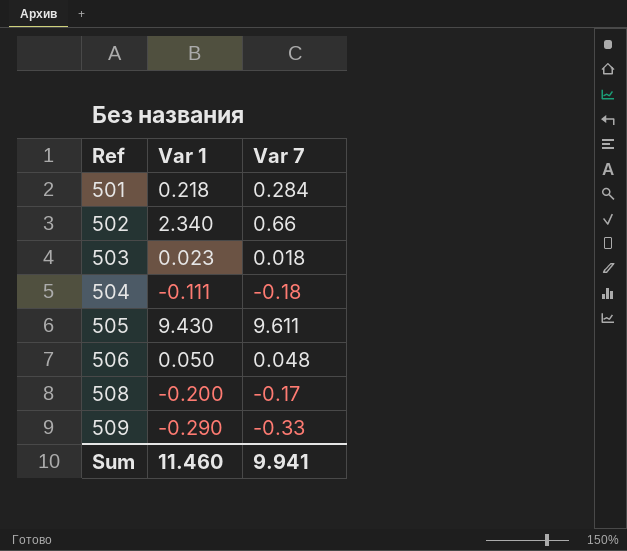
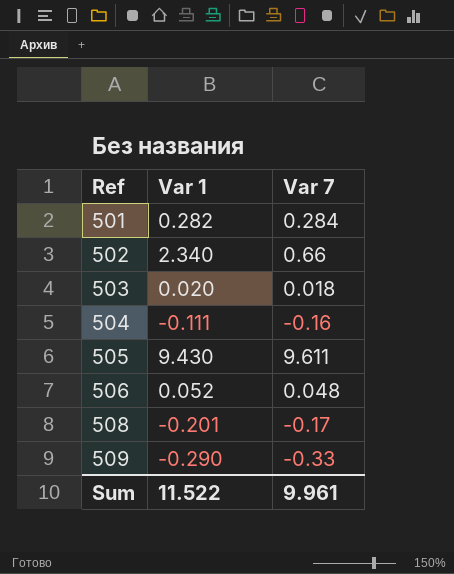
501 | Var 1: 0.218 -> 0.282
503 | Var 1: 0.023 -> 0.020
504 | Var 7: -0.18 -> -0.16
506 | Var 1: 0.050 -> 0.052
508 | Var 1: -0.200 -> -0.201
Sum | Var 1: 11.460 -> 11.522
Sum | Var 7: 9.941 -> 9.961

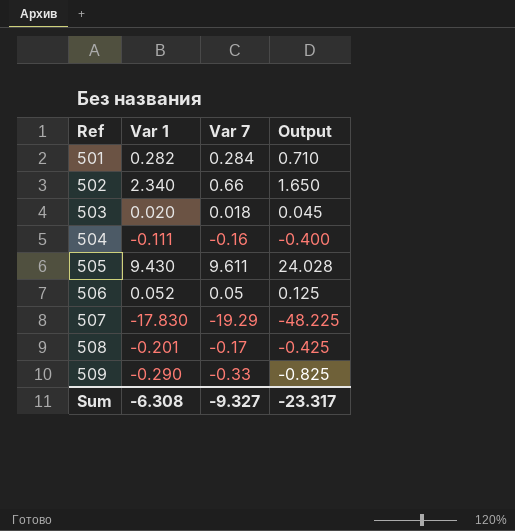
column Output | formula: none -> [Var 7] * 2.5
506 | Var 7: 0.048 -> 0.05
row 507: none -> -17.830 | -19.29 | -48.225
Sum | Var 1: 11.522 -> -6.308
Sum | Var 7: 9.961 -> -9.327

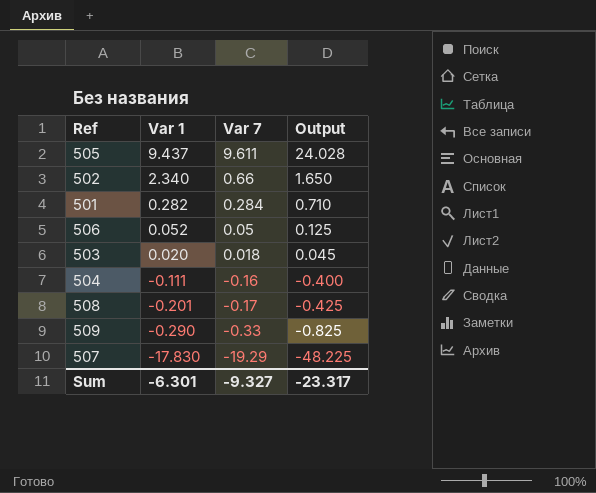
row order: Ref ascending -> Var 1 descending
505 | Var 1: 9.430 -> 9.437
Sum | Var 1: -6.308 -> -6.301

